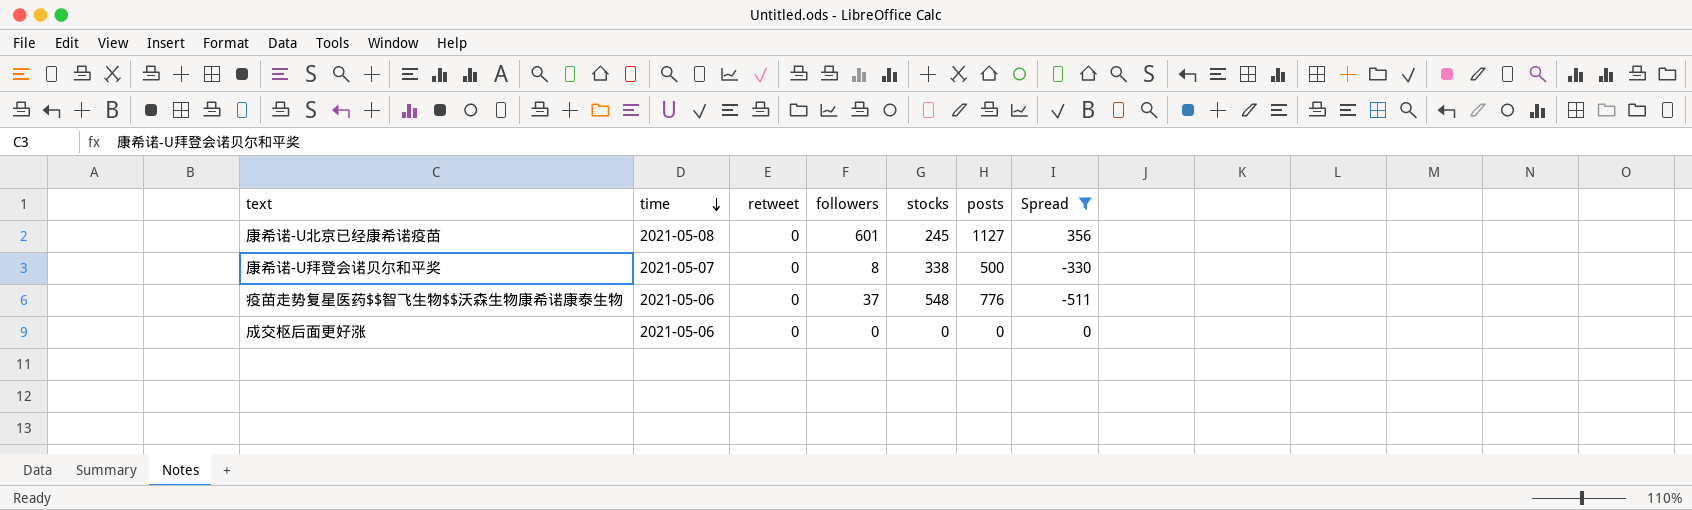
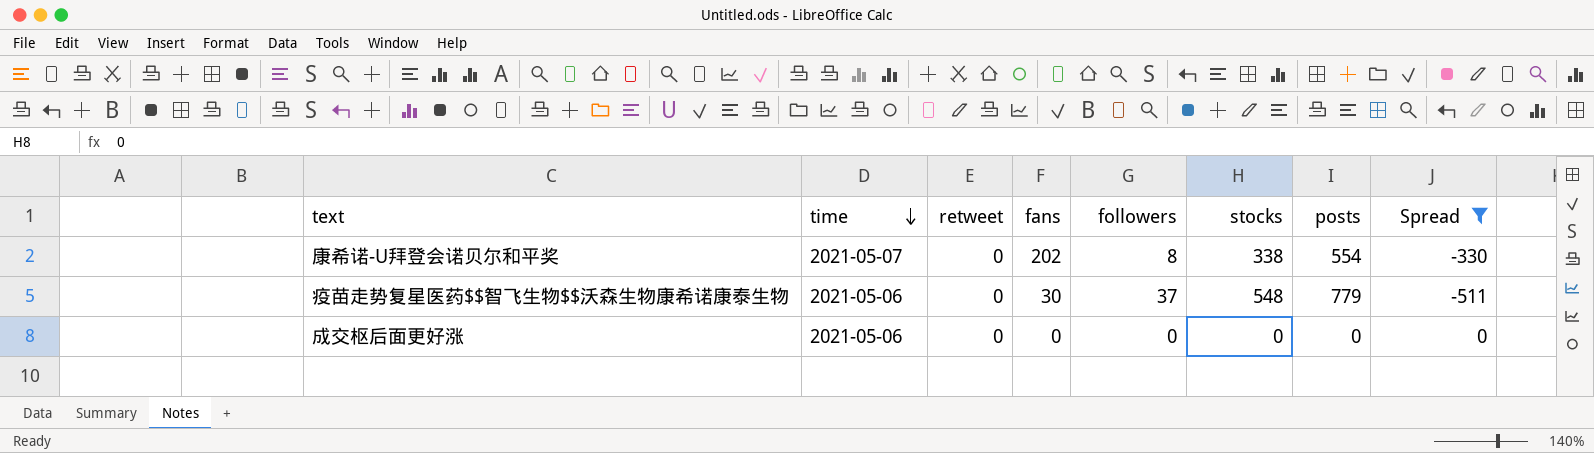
column fans | position: none -> 4
row 康希诺-U北京已经康希诺疫苗: 2021-05-08 | 0 | 601 | 245 | 1127 | 356 -> none
康希诺-U拜登会诺贝尔和平奖 | posts: 500 -> 554
疫苗走势复星医药$$智飞生物$$沃森生物康希诺康泰生物 | posts: 776 -> 779

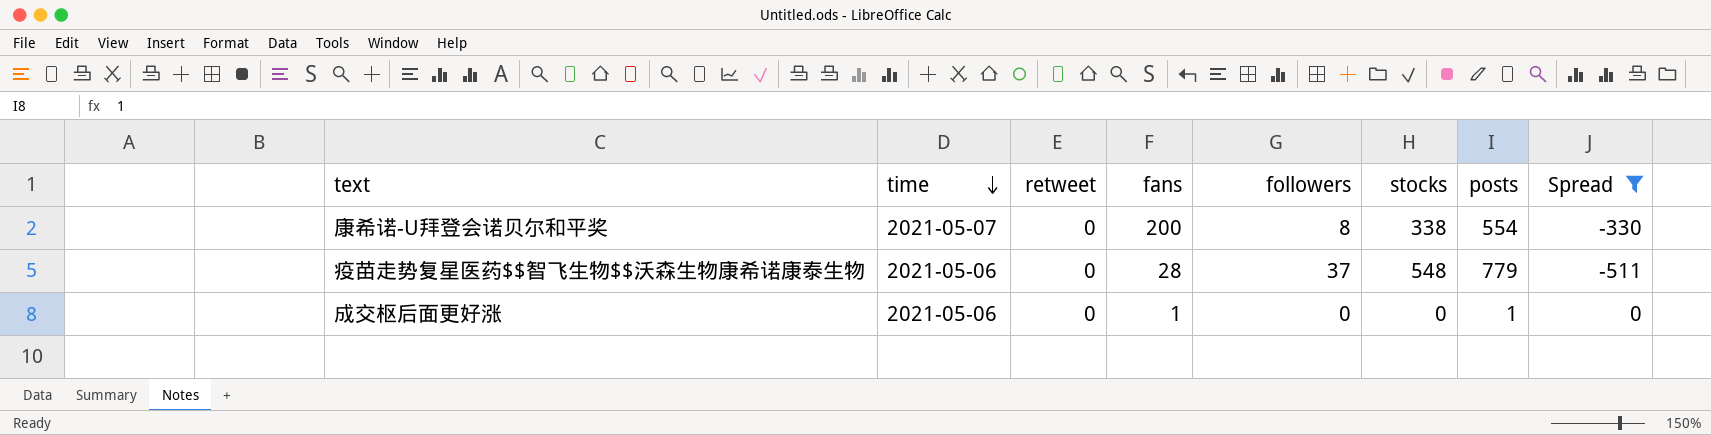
康希诺-U拜登会诺贝尔和平奖 | fans: 202 -> 200
疫苗走势复星医药$$智飞生物$$沃森生物康希诺康泰生物 | fans: 30 -> 28
成交枢后面更好涨 | fans: 0 -> 1
成交枢后面更好涨 | posts: 0 -> 1

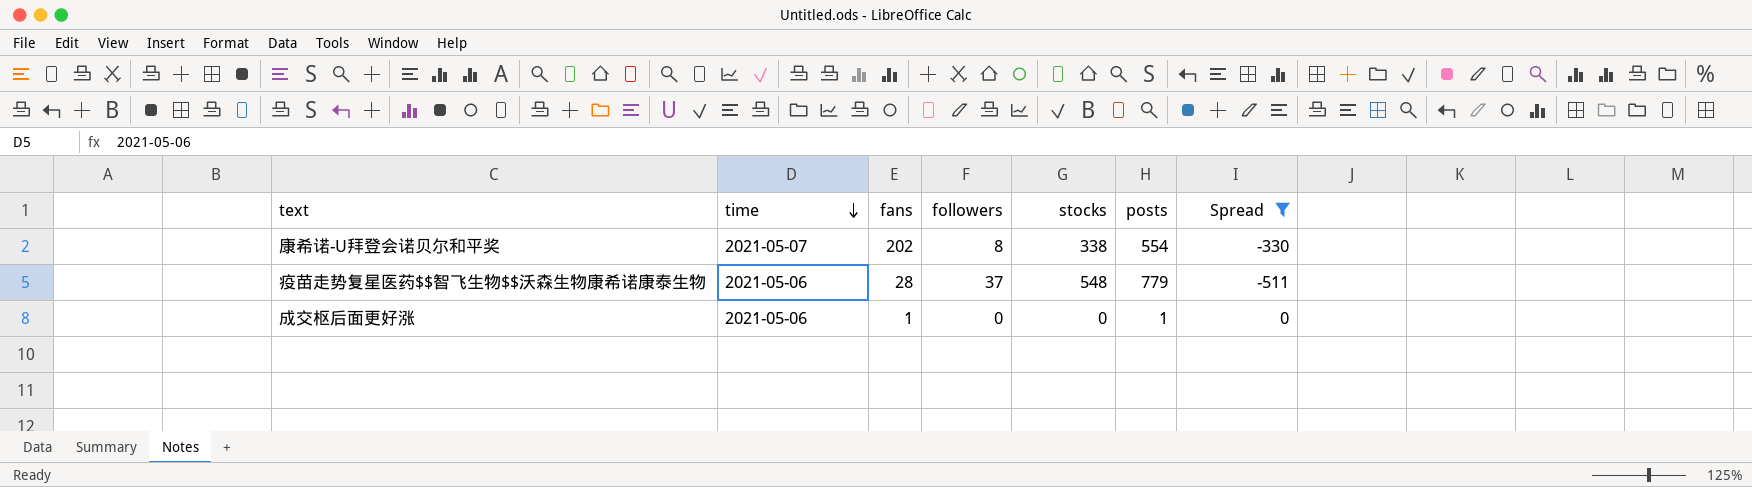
column retweet | position: 3 -> none
康希诺-U拜登会诺贝尔和平奖 | fans: 200 -> 202

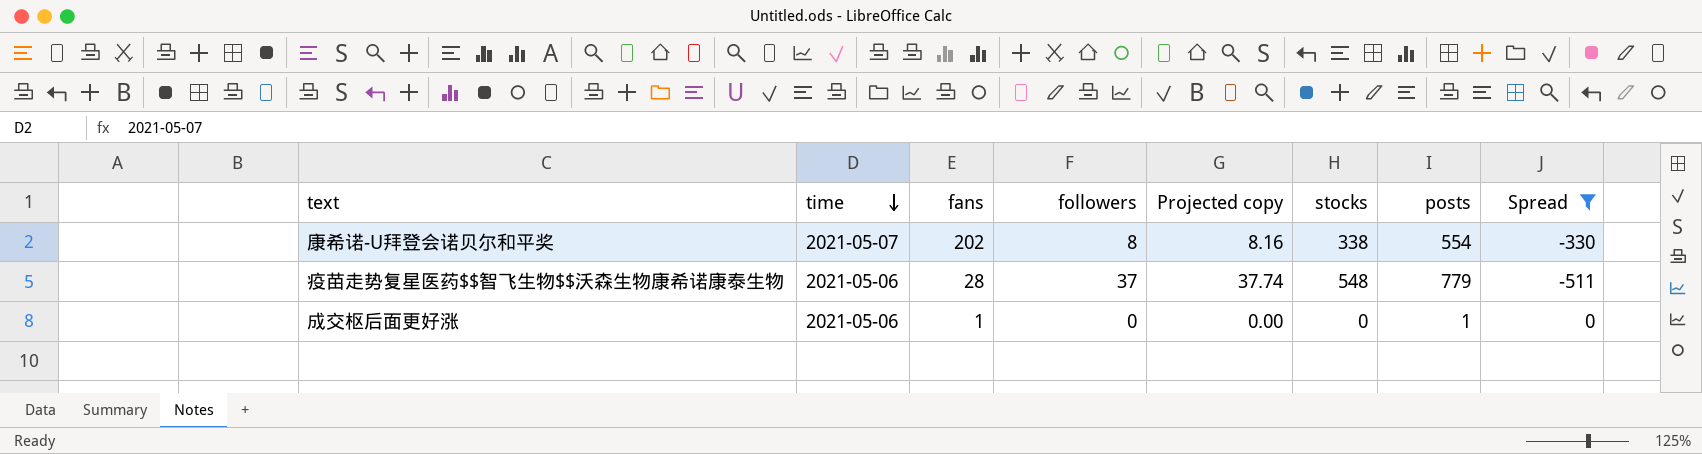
column Projected copy | formula: none -> [followers] * 1.02

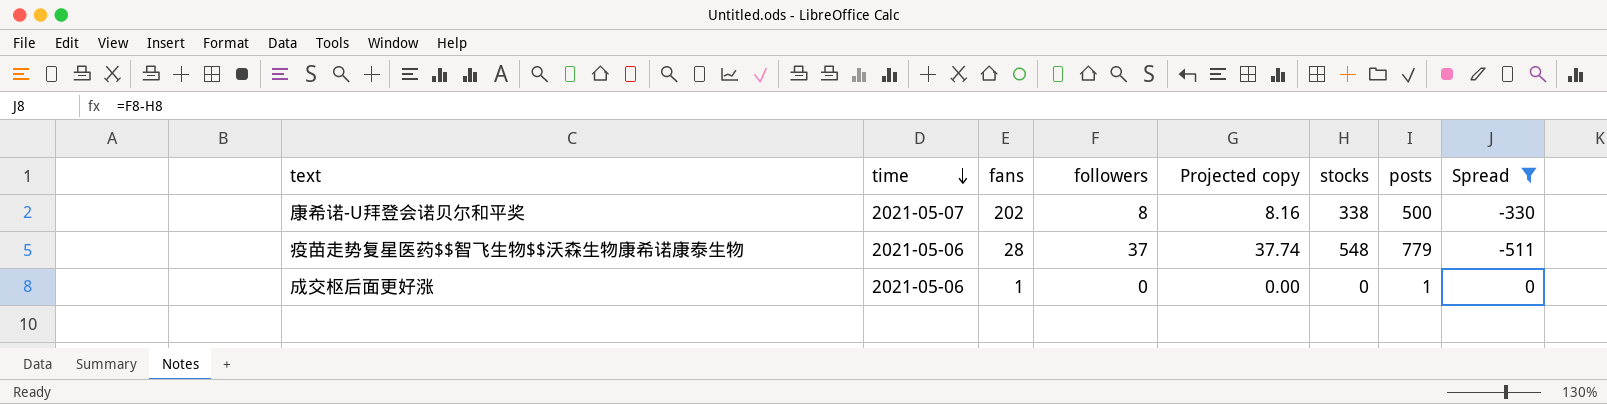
康希诺-U拜登会诺贝尔和平奖 | posts: 554 -> 500

